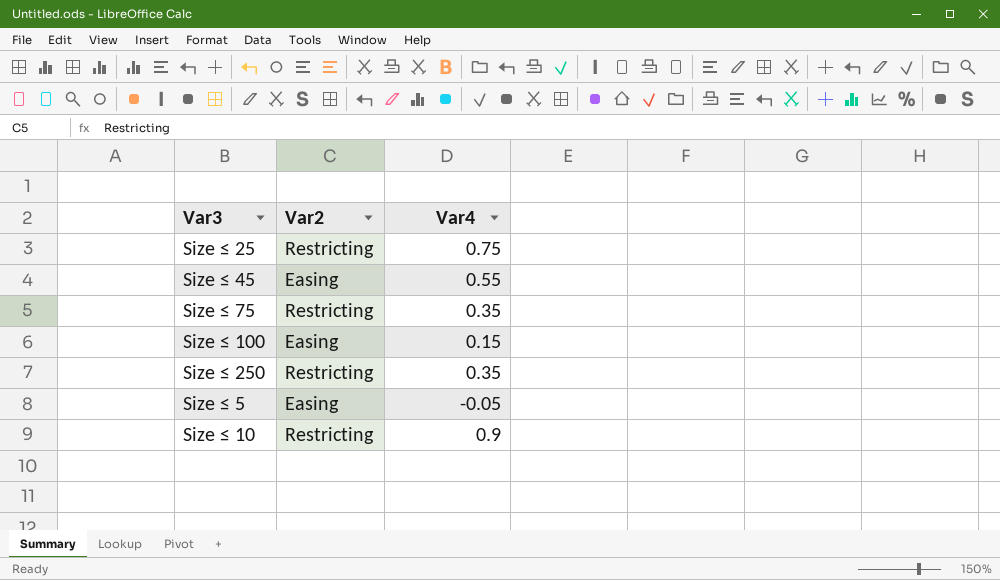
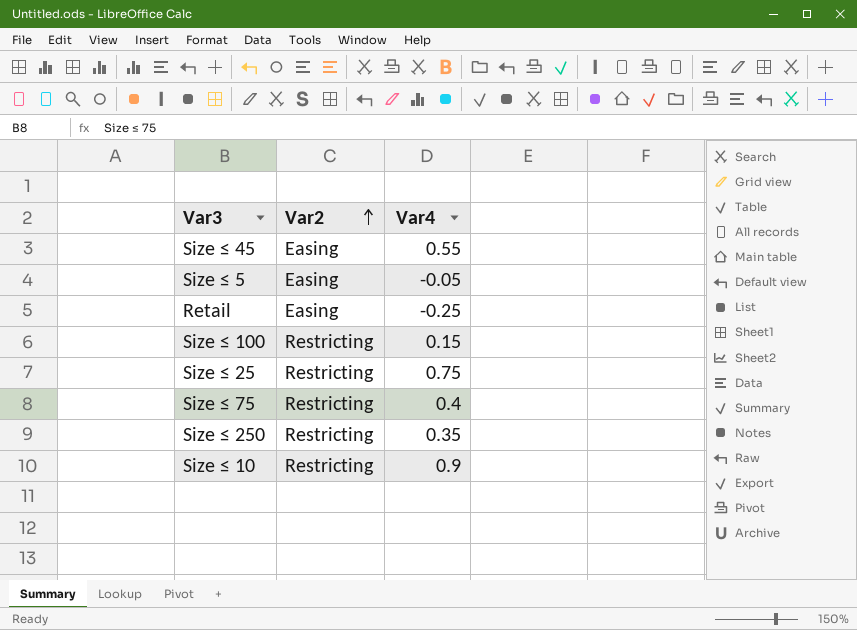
row order: none -> Var2 ascending
row Retail: none -> Easing | -0.25
Size ≤ 100 | Var2: Easing -> Restricting
Size ≤ 75 | Var4: 0.35 -> 0.4

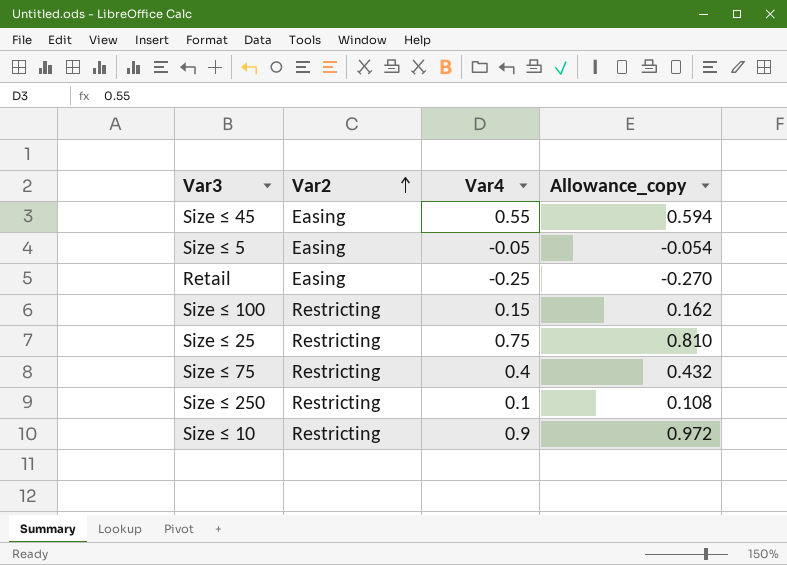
column Allowance_copy | formula: none -> [Var4] * 1.08
Size ≤ 250 | Var4: 0.35 -> 0.1

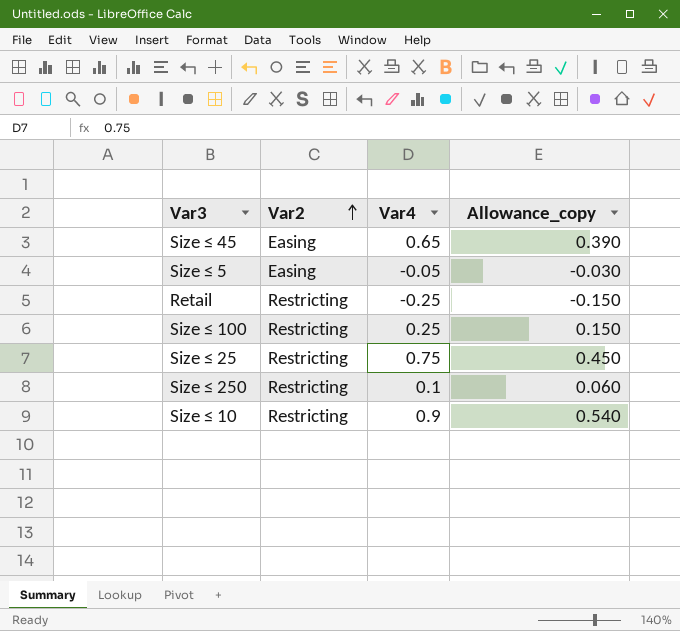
column Allowance_copy | formula: [Var4] * 1.08 -> [Var4] * 0.6
row Size ≤ 75: Restricting | 0.4 | 0.432 -> none
Size ≤ 45 | Var4: 0.55 -> 0.65
Retail | Var2: Easing -> Restricting
Size ≤ 100 | Var4: 0.15 -> 0.25

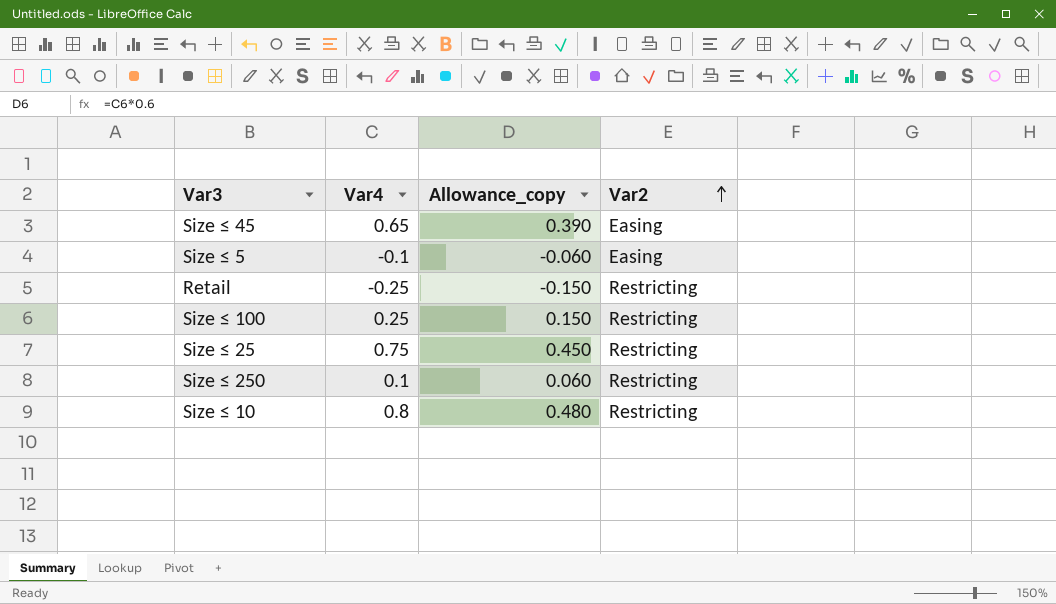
column Var2 | position: 2 -> 4
Size ≤ 5 | Var4: -0.05 -> -0.1
Size ≤ 5 | Allowance_copy: -0.030 -> -0.060
Size ≤ 10 | Var4: 0.9 -> 0.8
Size ≤ 10 | Allowance_copy: 0.540 -> 0.480

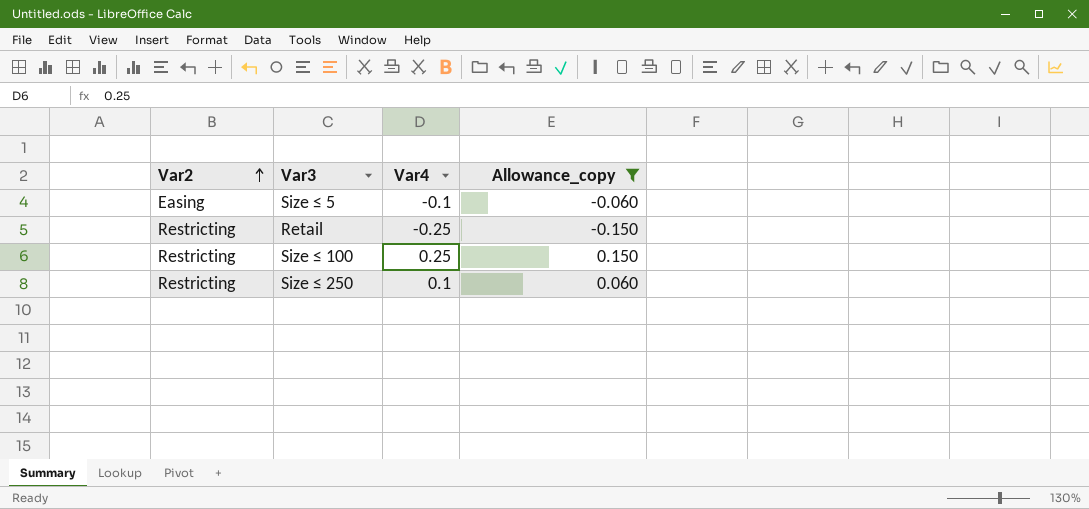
filter: none -> Allowance_copy <= 0.150
column Var2 | position: 4 -> 1

